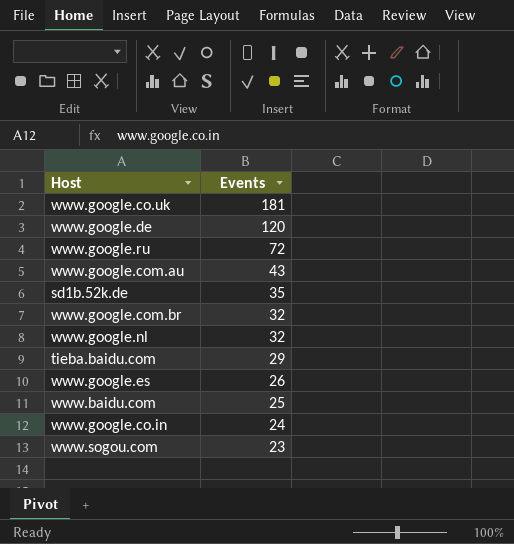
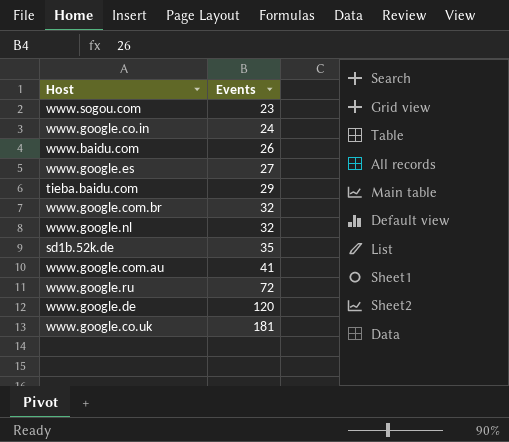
row order: Events descending -> Events ascending
www.baidu.com | Events: 25 -> 26
www.google.es | Events: 26 -> 27
www.google.com.au | Events: 43 -> 41

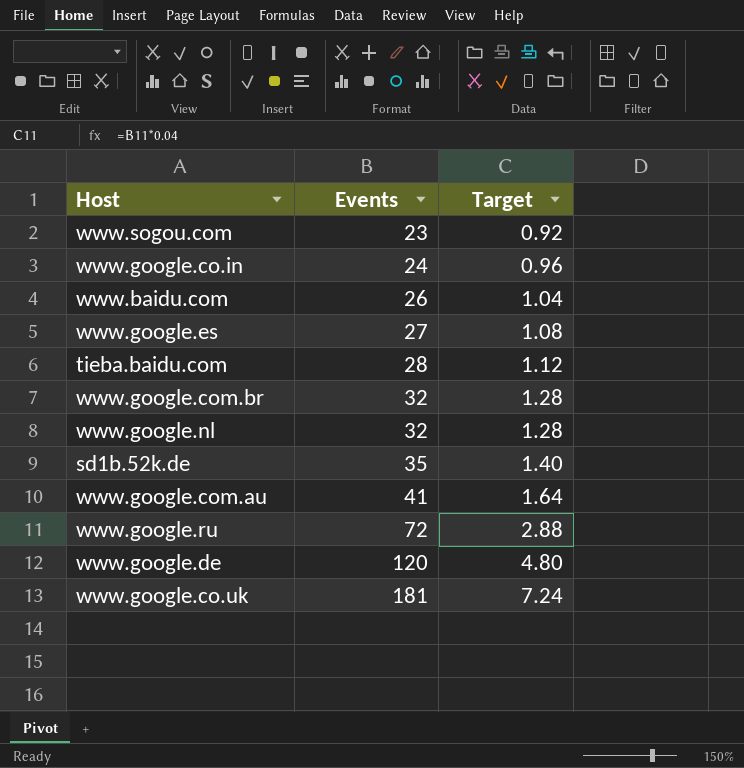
column Target | formula: none -> [Events] * 0.04
tieba.baidu.com | Events: 29 -> 28

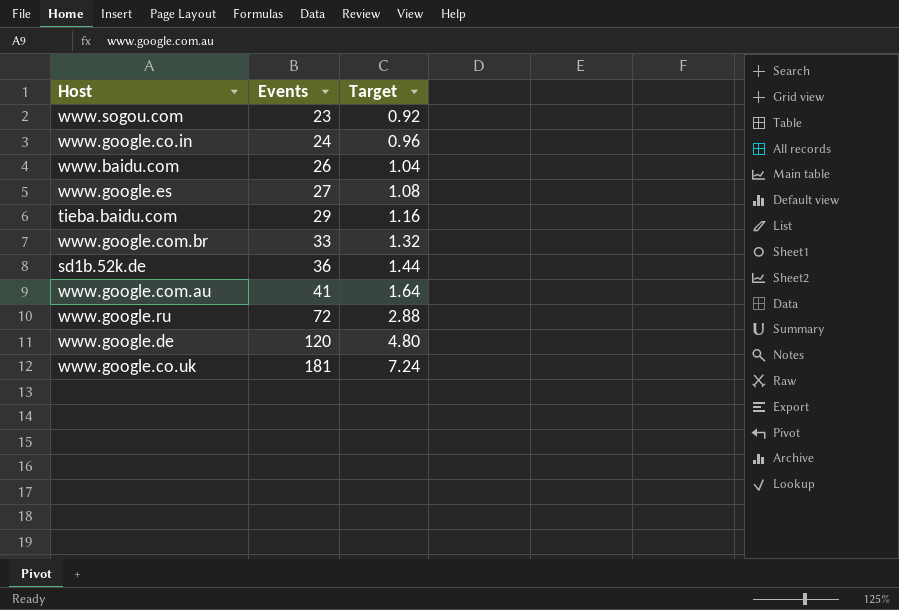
row www.google.nl: 32 | 1.28 -> none
tieba.baidu.com | Events: 28 -> 29
tieba.baidu.com | Target: 1.12 -> 1.16
www.google.com.br | Events: 32 -> 33
www.google.com.br | Target: 1.28 -> 1.32
sd1b.52k.de | Events: 35 -> 36
sd1b.52k.de | Target: 1.40 -> 1.44

